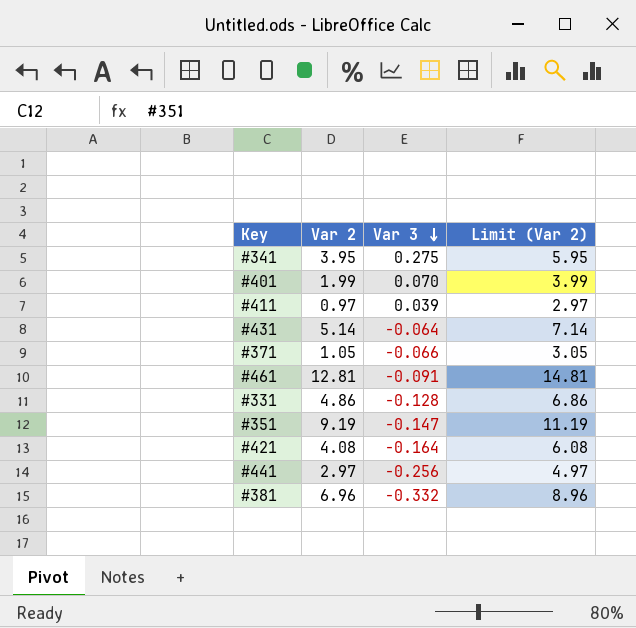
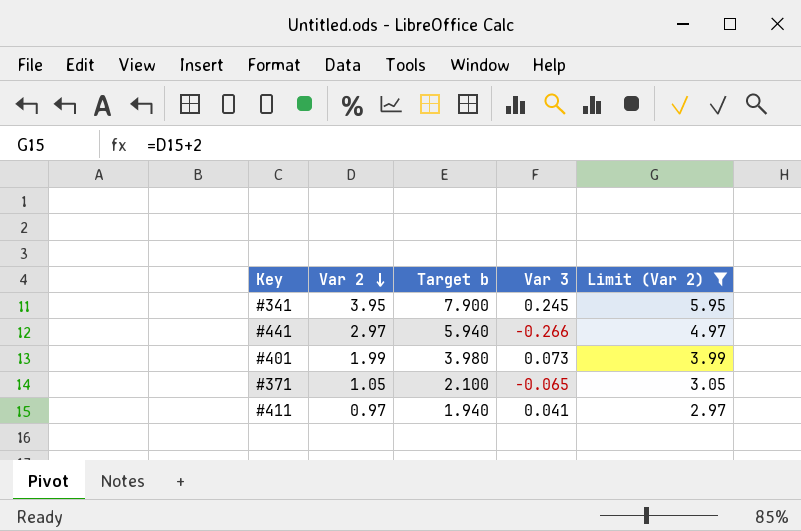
filter: none -> Limit (Var 2) <= 5.95
row order: Var 3 descending -> Var 2 descending
column Target b | formula: none -> [Var 2] * 2
#341 | Var 3: 0.275 -> 0.245
#441 | Var 3: -0.256 -> -0.266
#401 | Var 3: 0.070 -> 0.073
#371 | Var 3: -0.066 -> -0.065
#411 | Var 3: 0.039 -> 0.041

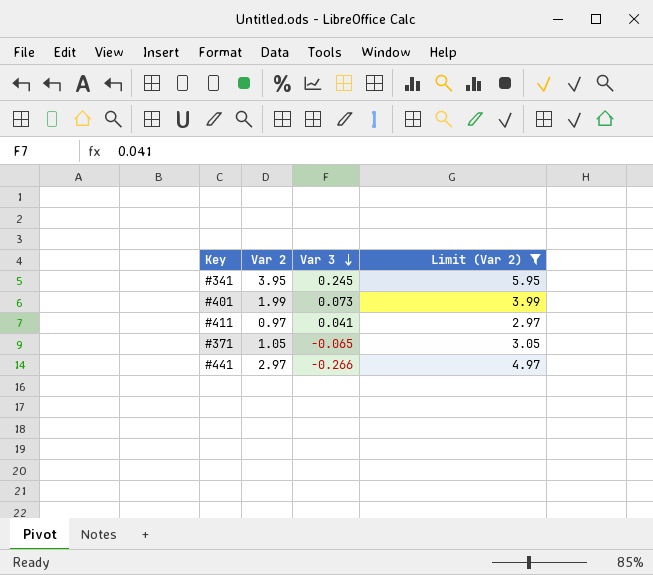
row order: Var 2 descending -> Var 3 descending
column Target b | formula: [Var 2] * 2 -> none

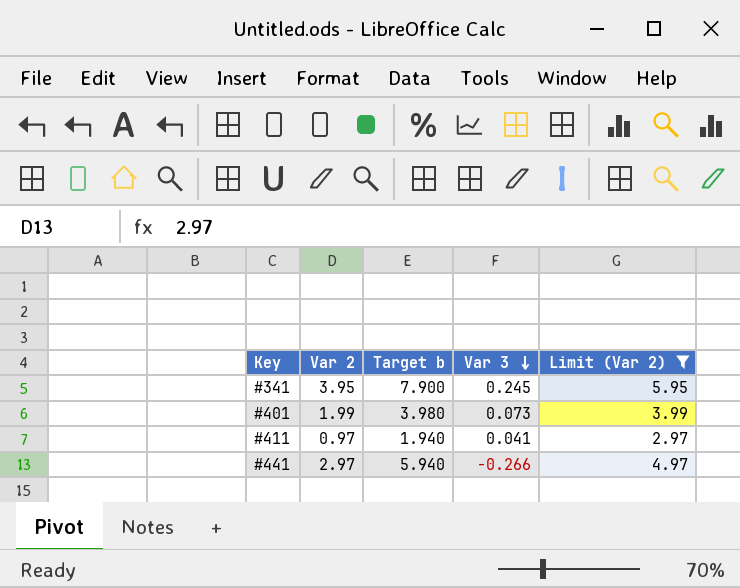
column Target b | formula: none -> [Var 2] * 2
row #371: 1.05 | -0.065 | 3.05 -> none

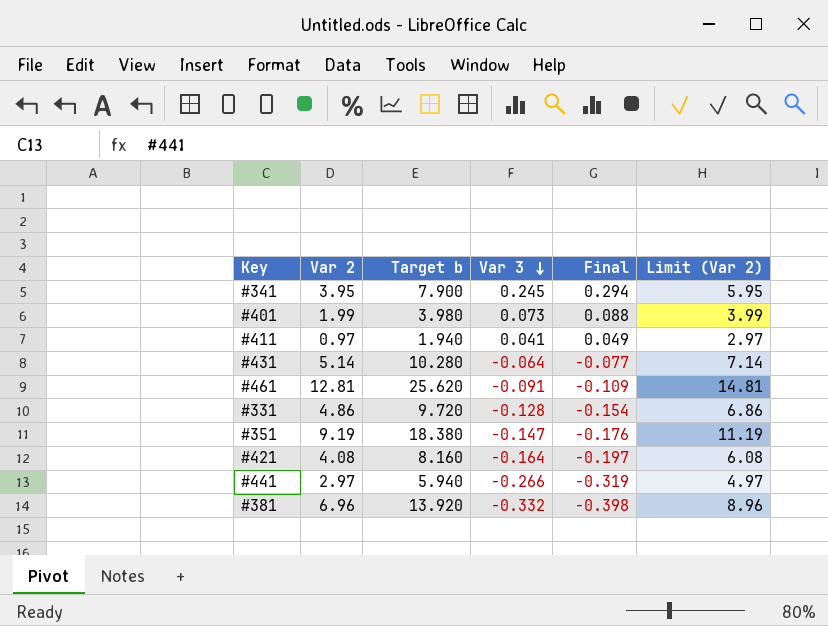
filter: Limit (Var 2) <= 5.95 -> none
column Final | formula: none -> [Var 3] * 1.2

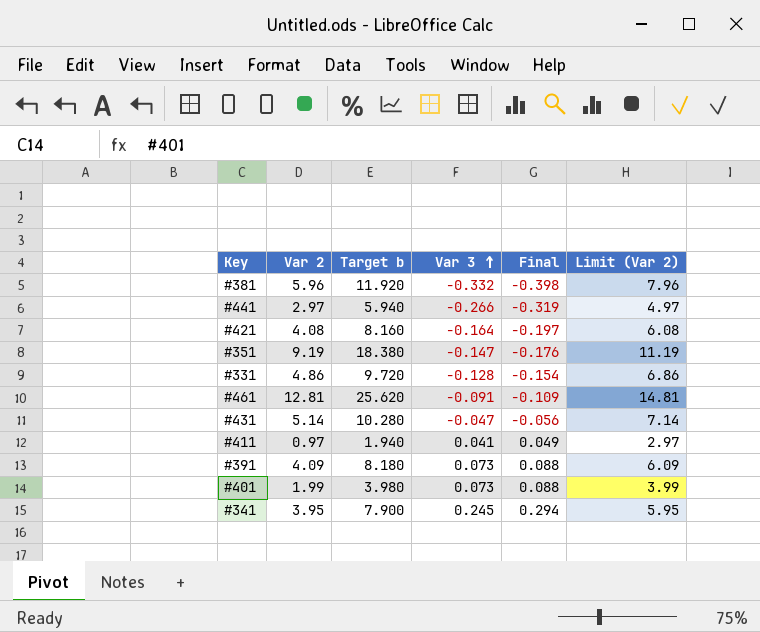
row order: Var 3 descending -> Var 3 ascending
#381 | Var 2: 6.96 -> 5.96
#381 | Target b: 13.920 -> 11.920
#381 | Limit (Var 2): 8.96 -> 7.96
#431 | Var 3: -0.064 -> -0.047
#431 | Final: -0.077 -> -0.056
row #391: none -> 4.09 | 8.180 | 0.073 | 0.088 | 6.09

